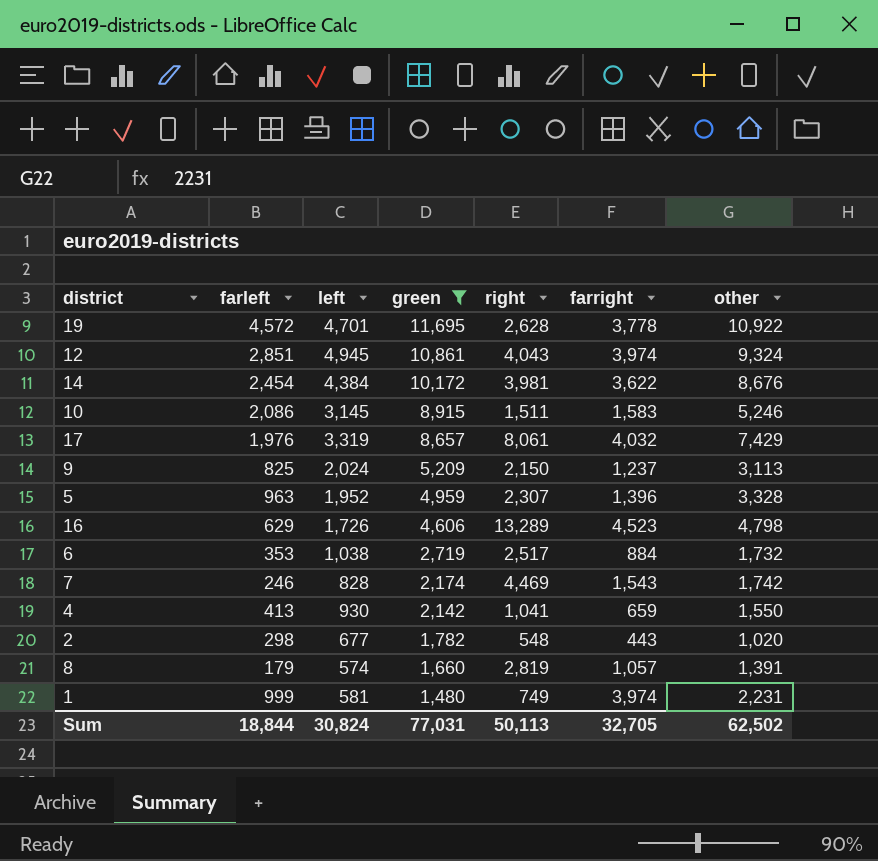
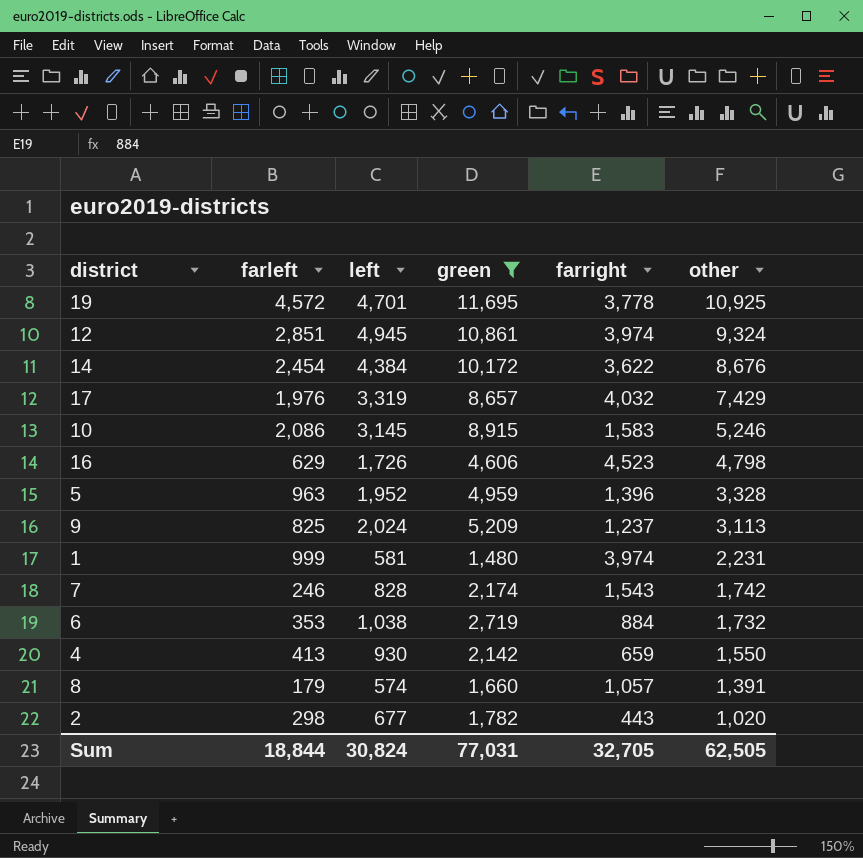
row order: green descending -> other descending
column right | position: 5 -> none
19 | other: 10,922 -> 10,925
Sum | other: 62,502 -> 62,505

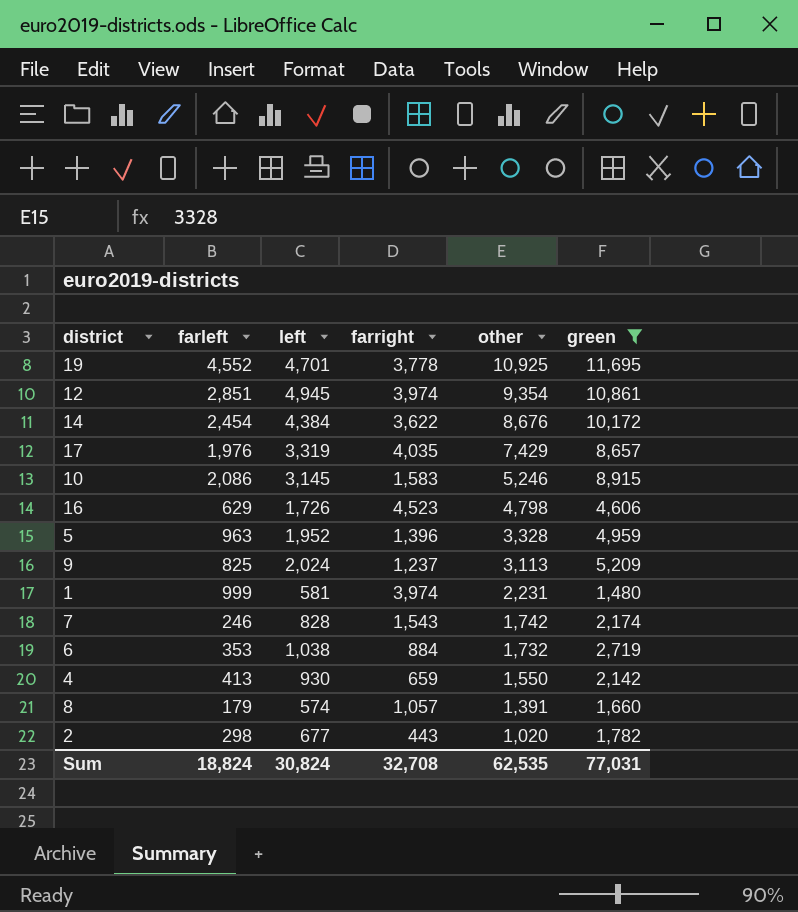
column green | position: 4 -> 6
19 | farleft: 4,572 -> 4,552
12 | other: 9,324 -> 9,354
17 | farright: 4,032 -> 4,035
Sum | farleft: 18,844 -> 18,824
Sum | farright: 32,705 -> 32,708
Sum | other: 62,505 -> 62,535

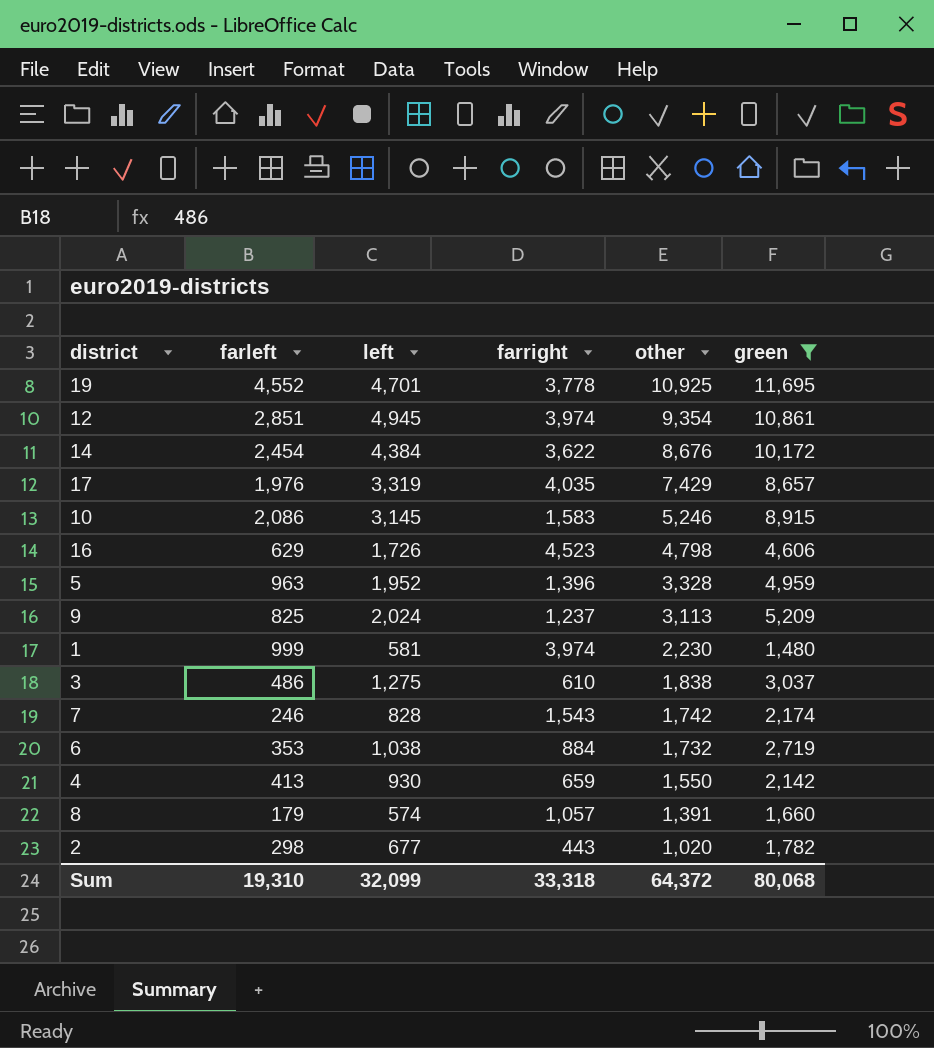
1 | other: 2,231 -> 2,230
row 3: none -> 486 | 1,275 | 610 | 1,838 | 3,037
Sum | farleft: 18,824 -> 19,310
Sum | left: 30,824 -> 32,099
Sum | farright: 32,708 -> 33,318
Sum | other: 62,535 -> 64,372
Sum | green: 77,031 -> 80,068

